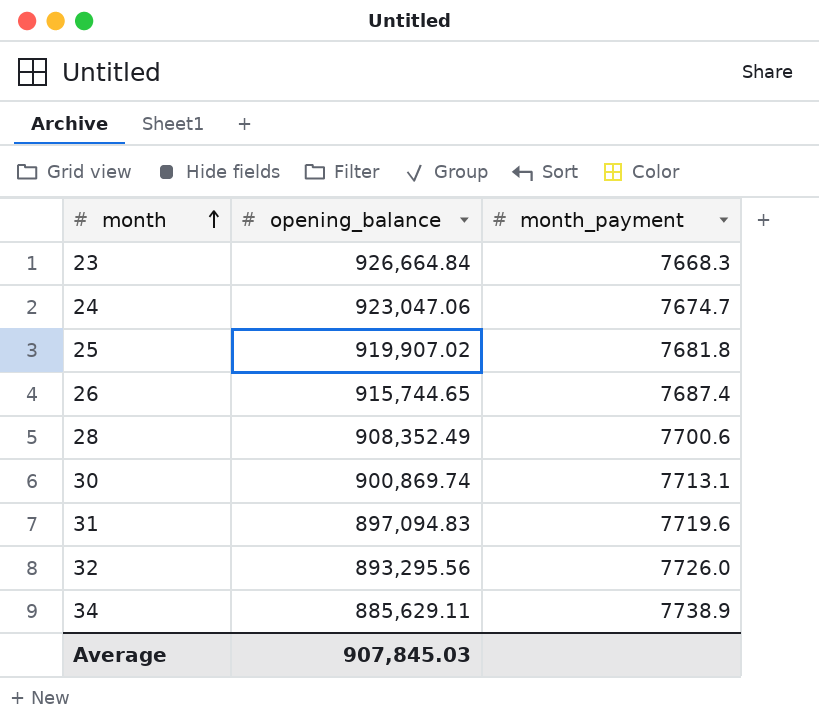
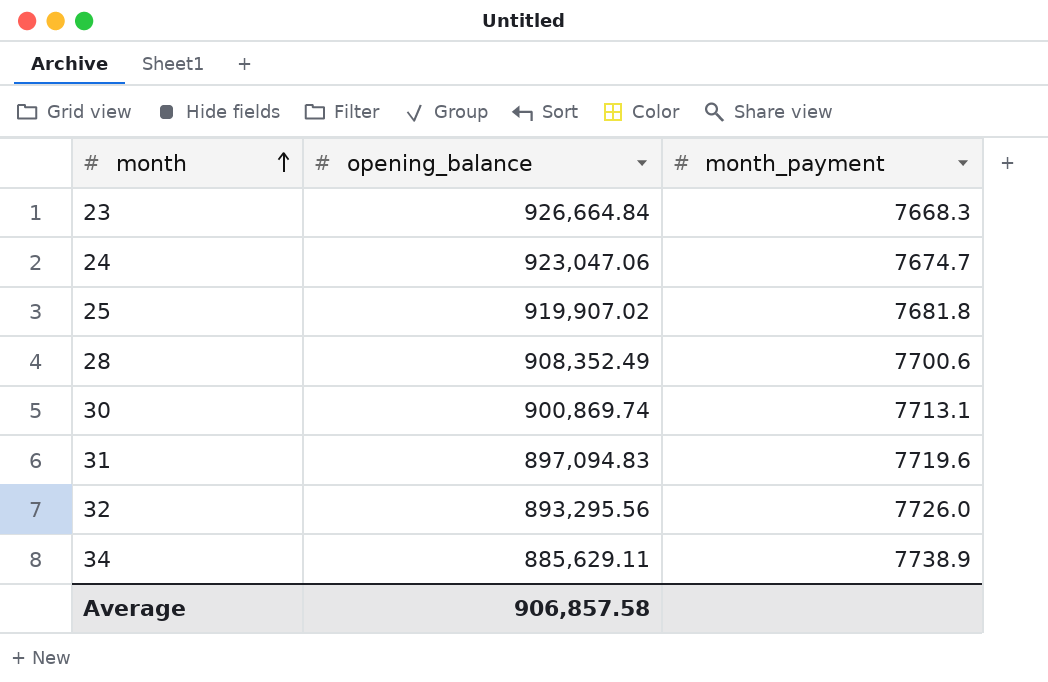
row 26: 915,744.65 | 7687.4 -> none
Average | opening_balance: 907,845.03 -> 906,857.58

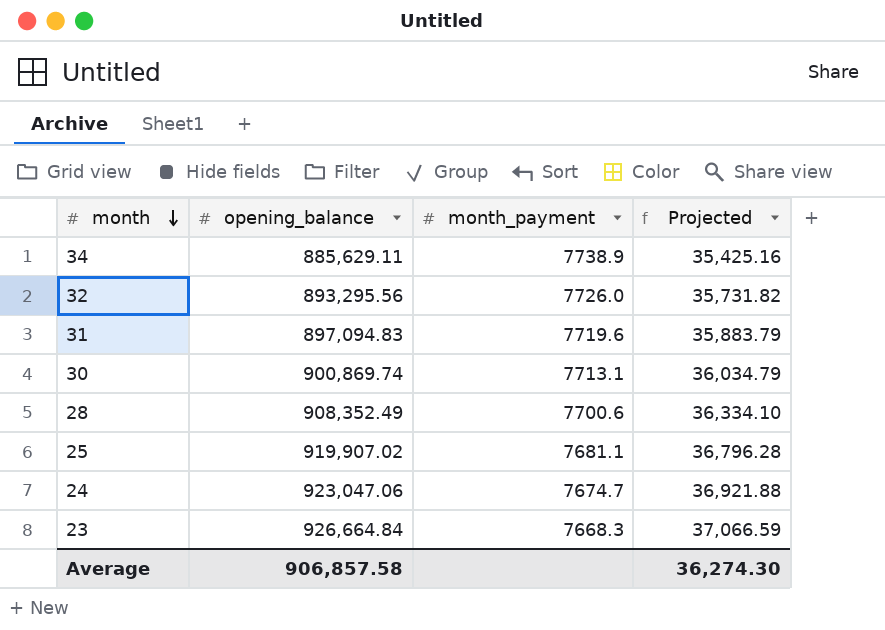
row order: month ascending -> month descending
column Projected | formula: none -> [opening_balance] * 0.04
25 | month_payment: 7681.8 -> 7681.1

